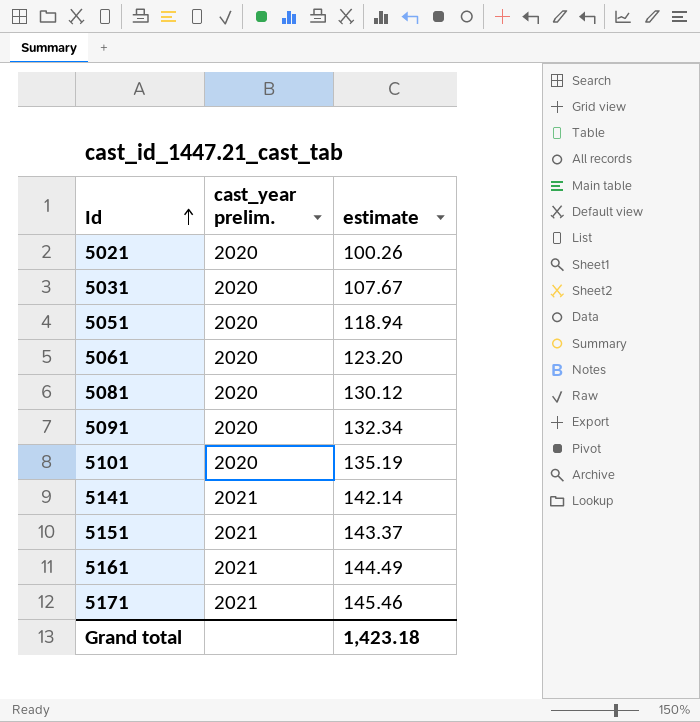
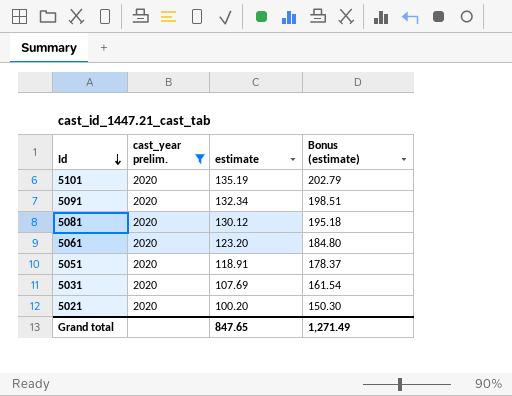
filter: none -> cast_year prelim. = 2020
row order: Id ascending -> Id descending
column Bonus (estimate) | formula: none -> [estimate] * 1.5
5051 | estimate: 118.94 -> 118.91
5031 | estimate: 107.67 -> 107.69
5021 | estimate: 100.26 -> 100.20
Grand total | estimate: 1,423.18 -> 847.65

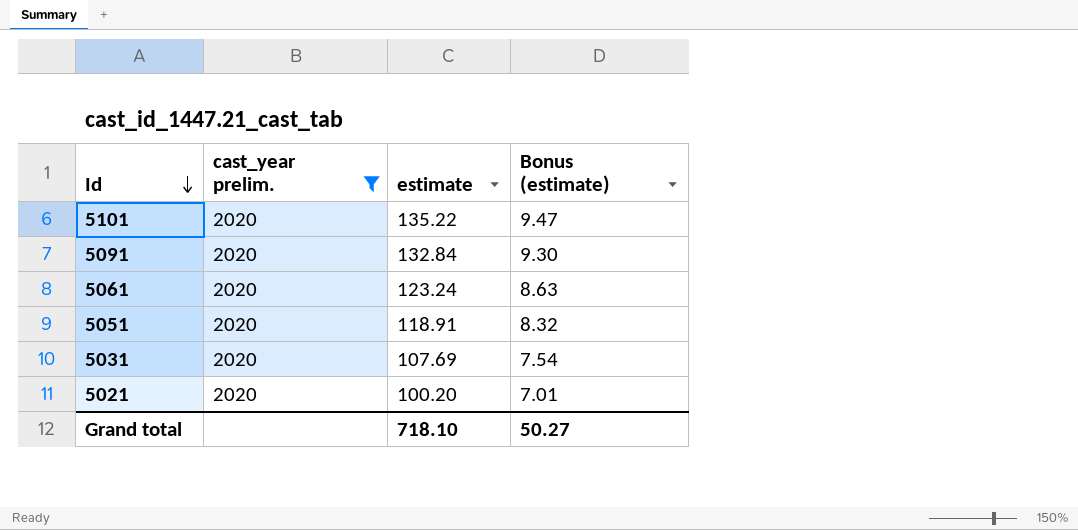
column Bonus (estimate) | formula: [estimate] * 1.5 -> [estimate] * 0.07
row 5081: 2020 | 130.12 | 195.18 -> none
5101 | estimate: 135.19 -> 135.22
5091 | estimate: 132.34 -> 132.84
5061 | estimate: 123.20 -> 123.24
Grand total | estimate: 847.65 -> 718.10
Grand total | Bonus (estimate): 1,271.49 -> 50.27

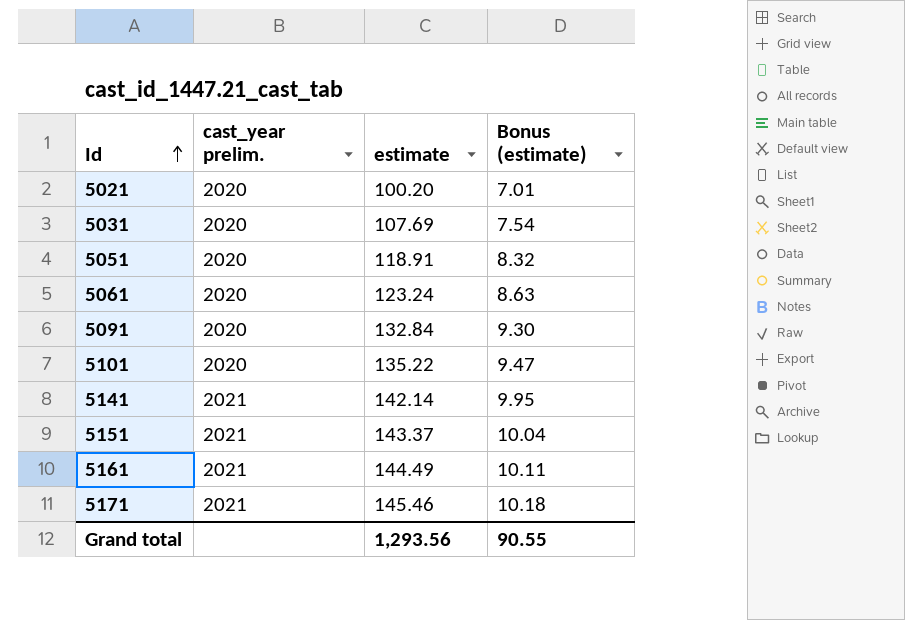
filter: cast_year prelim. = 2020 -> none
row order: Id descending -> Id ascending
Grand total | estimate: 718.10 -> 1,293.56
Grand total | Bonus (estimate): 50.27 -> 90.55

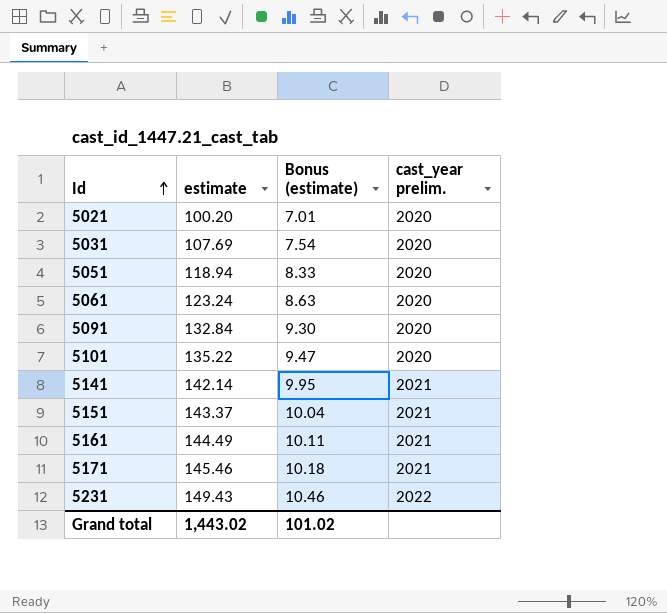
column cast_year prelim. | position: 2 -> 4
5051 | estimate: 118.91 -> 118.94
5051 | Bonus (estimate): 8.32 -> 8.33
row 5231: none -> 149.43 | 10.46 | 2022
Grand total | estimate: 1,293.56 -> 1,443.02
Grand total | Bonus (estimate): 90.55 -> 101.02

